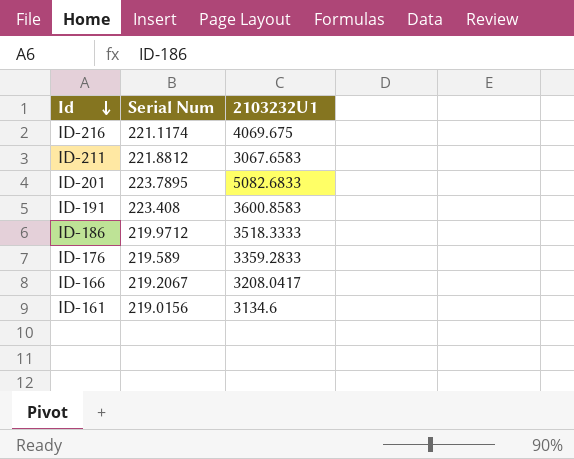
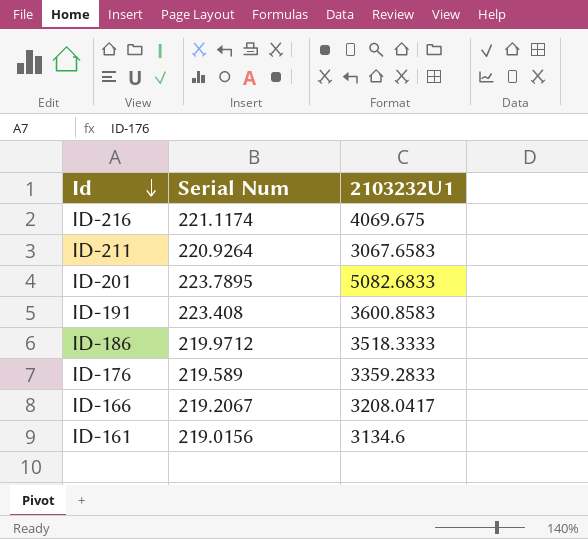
ID-211 | Serial Num: 221.8812 -> 220.9264

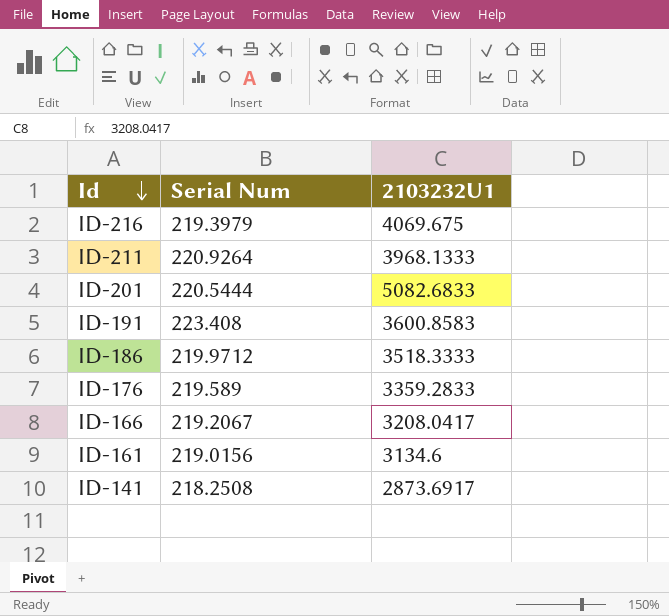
ID-216 | Serial Num: 221.1174 -> 219.3979
ID-211 | 2103232U1: 3067.6583 -> 3968.1333
ID-201 | Serial Num: 223.7895 -> 220.5444
row ID-141: none -> 218.2508 | 2873.6917

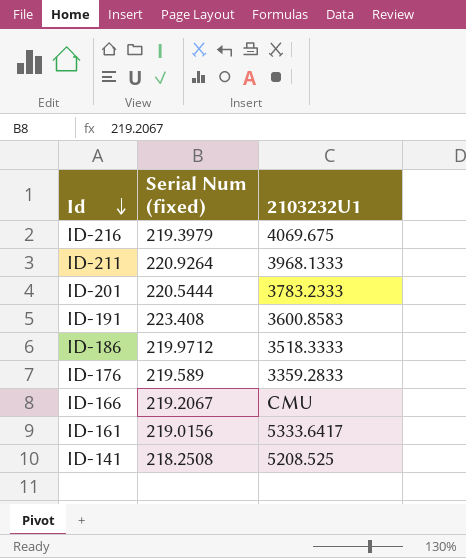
column name: Serial Num -> Serial Num (fixed)
ID-201 | 2103232U1: 5082.6833 -> 3783.2333
ID-166 | 2103232U1: 3208.0417 -> CMU
ID-161 | 2103232U1: 3134.6 -> 5333.6417
ID-141 | 2103232U1: 2873.6917 -> 5208.525

